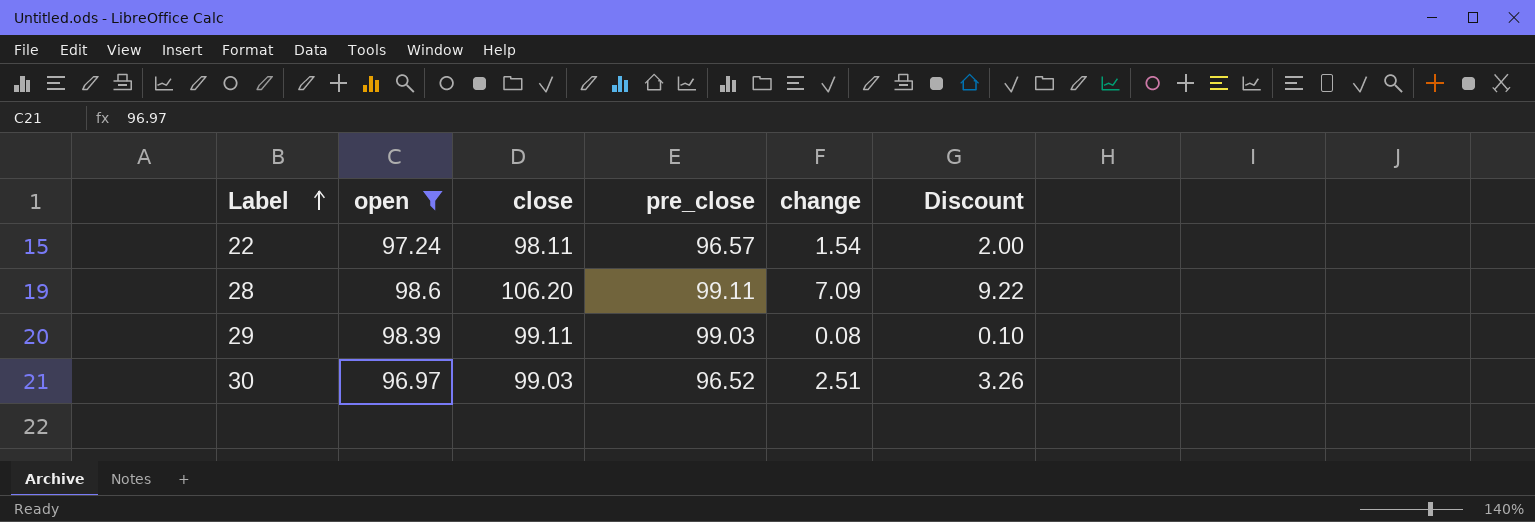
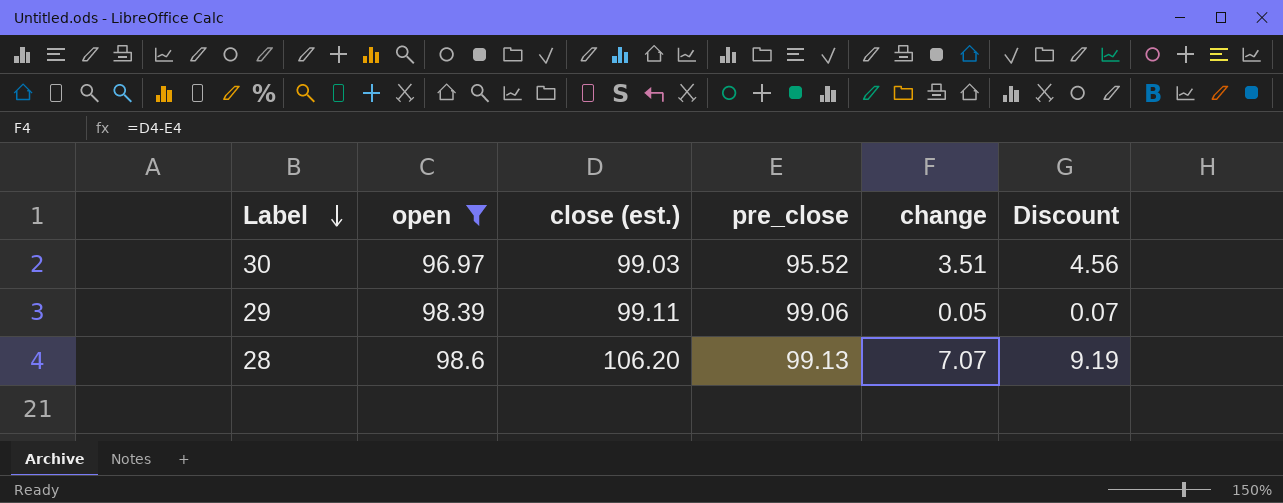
row order: Label ascending -> Label descending
column name: close -> close (est.)
row 22: 97.24 | 98.11 | 96.57 | 1.54 | 2.00 -> none
30 | pre_close: 96.52 -> 95.52
30 | change: 2.51 -> 3.51
30 | Discount: 3.26 -> 4.56
29 | pre_close: 99.03 -> 99.06
29 | change: 0.08 -> 0.05
29 | Discount: 0.10 -> 0.07
28 | pre_close: 99.11 -> 99.13
28 | change: 7.09 -> 7.07
28 | Discount: 9.22 -> 9.19

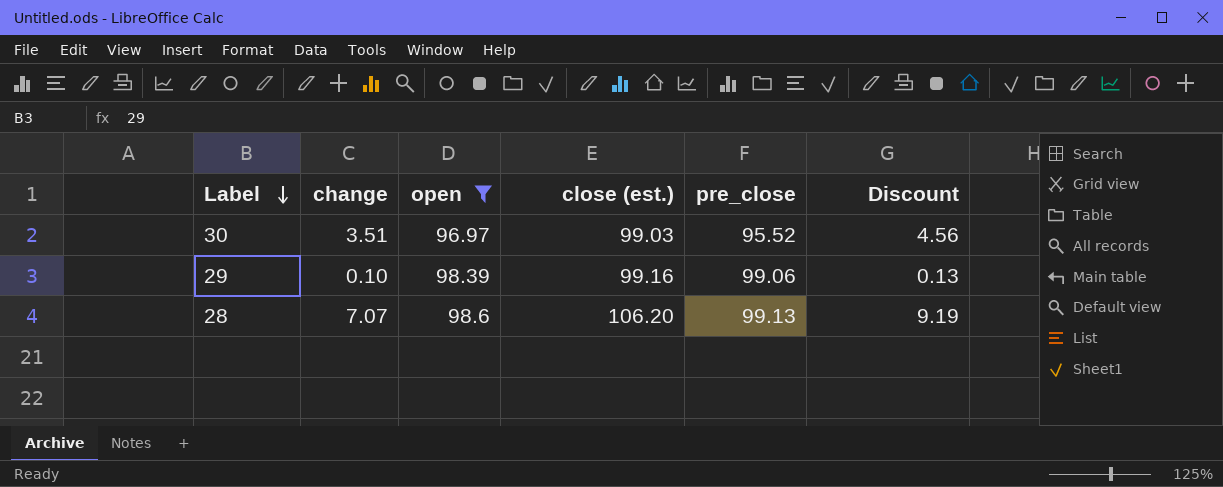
column change | position: 5 -> 2
29 | change: 0.05 -> 0.10
29 | close (est.): 99.11 -> 99.16
29 | Discount: 0.07 -> 0.13

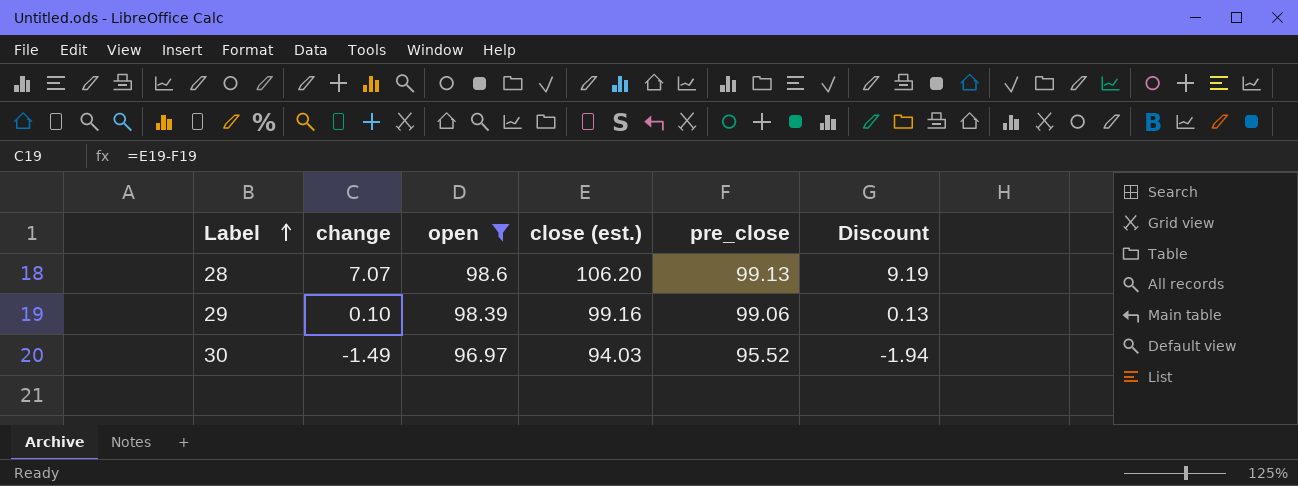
row order: Label descending -> Label ascending
30 | change: 3.51 -> -1.49
30 | close (est.): 99.03 -> 94.03
30 | Discount: 4.56 -> -1.94

